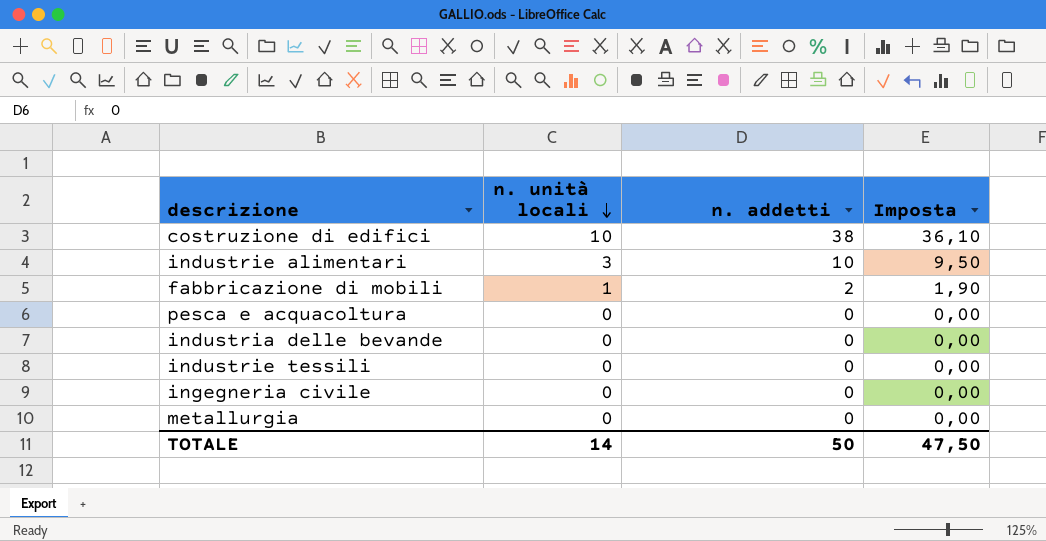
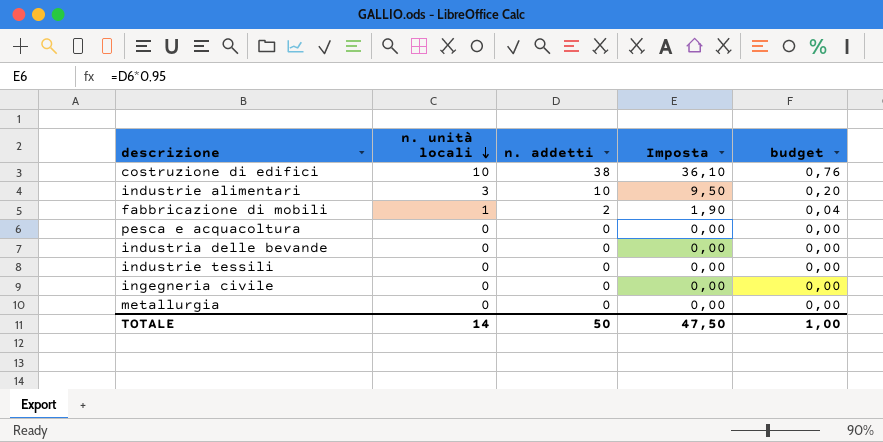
column budget | formula: none -> [n. addetti] * 0,02

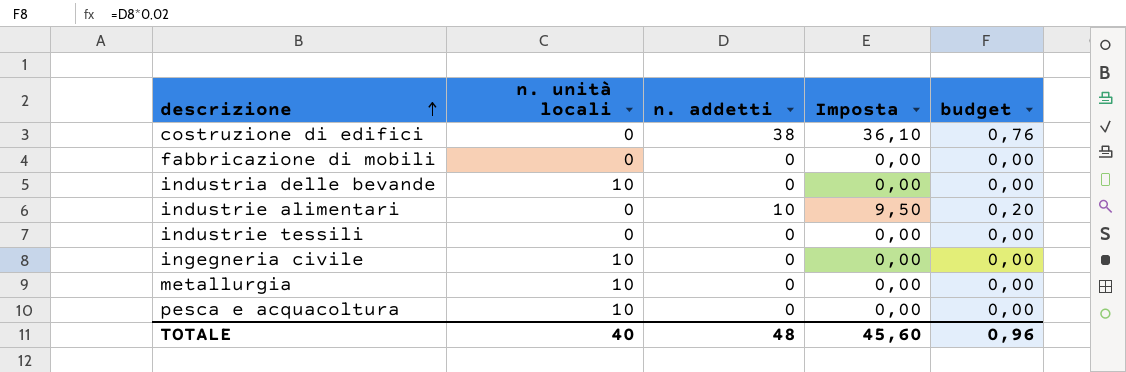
row order: n. unità locali descending -> descrizione ascending
costruzione di edifici | n. unità locali: 10 -> 0
fabbricazione di mobili | n. unità locali: 1 -> 0
fabbricazione di mobili | n. addetti: 2 -> 0
fabbricazione di mobili | Imposta: 1,90 -> 0,00
fabbricazione di mobili | budget: 0,04 -> 0,00
industria delle bevande | n. unità locali: 0 -> 10
industrie alimentari | n. unità locali: 3 -> 0
ingegneria civile | n. unità locali: 0 -> 10
metallurgia | n. unità locali: 0 -> 10
pesca e acquacoltura | n. unità locali: 0 -> 10
TOTALE | n. unità locali: 14 -> 40
TOTALE | n. addetti: 50 -> 48
TOTALE | Imposta: 47,50 -> 45,60
TOTALE | budget: 1,00 -> 0,96

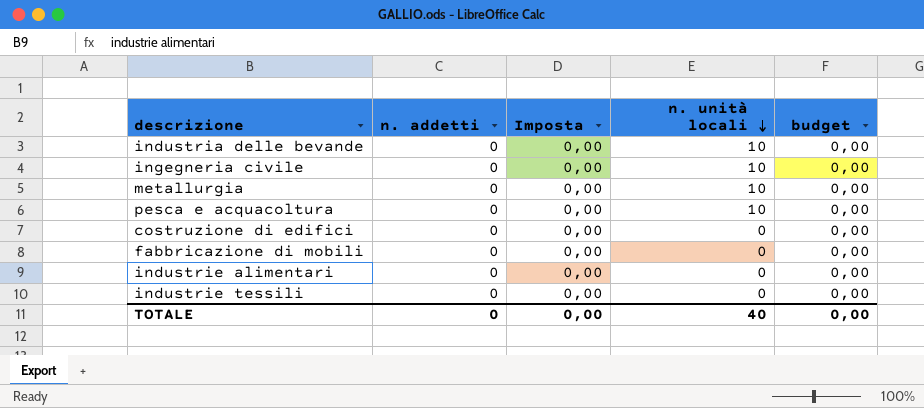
row order: descrizione ascending -> n. unità locali descending
column n. unità locali | position: 2 -> 4
costruzione di edifici | n. addetti: 38 -> 0
costruzione di edifici | Imposta: 36,10 -> 0,00
costruzione di edifici | budget: 0,76 -> 0,00
industrie alimentari | n. addetti: 10 -> 0
industrie alimentari | Imposta: 9,50 -> 0,00
industrie alimentari | budget: 0,20 -> 0,00
TOTALE | n. addetti: 48 -> 0
TOTALE | Imposta: 45,60 -> 0,00
TOTALE | budget: 0,96 -> 0,00

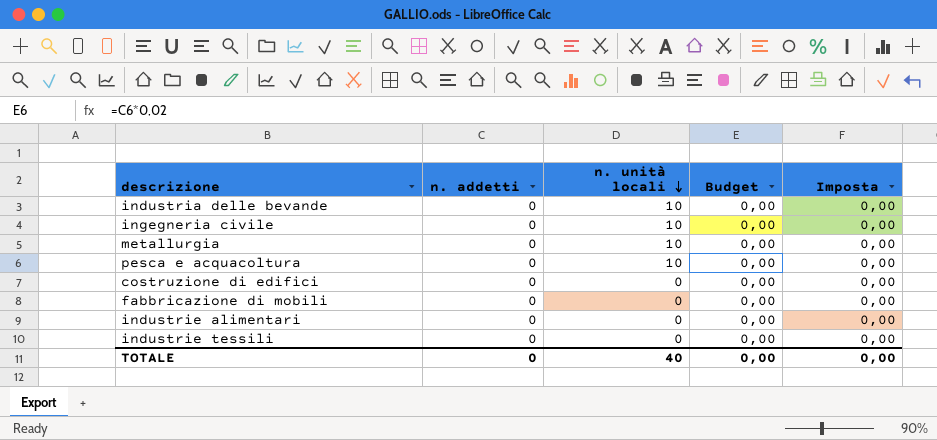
column name: budget -> Budget
column Imposta | position: 3 -> 5

